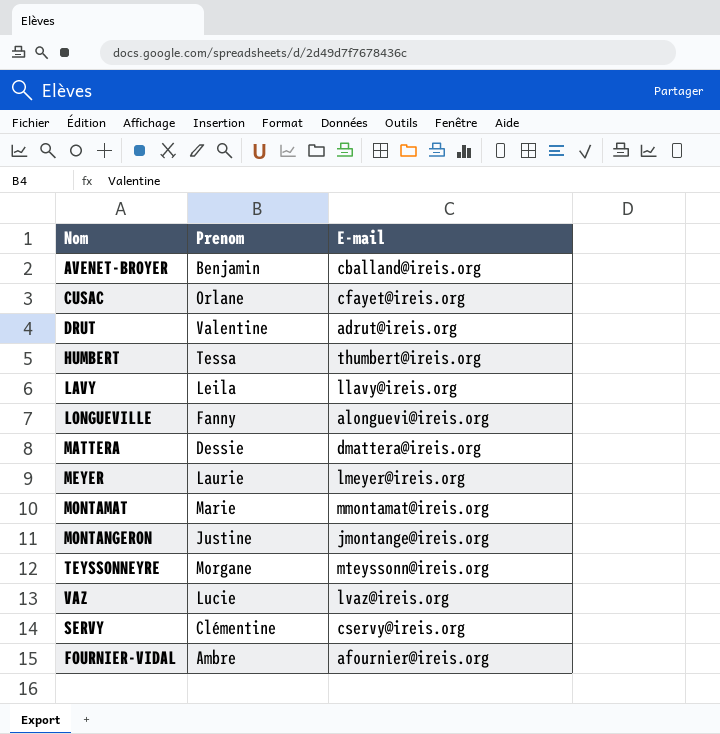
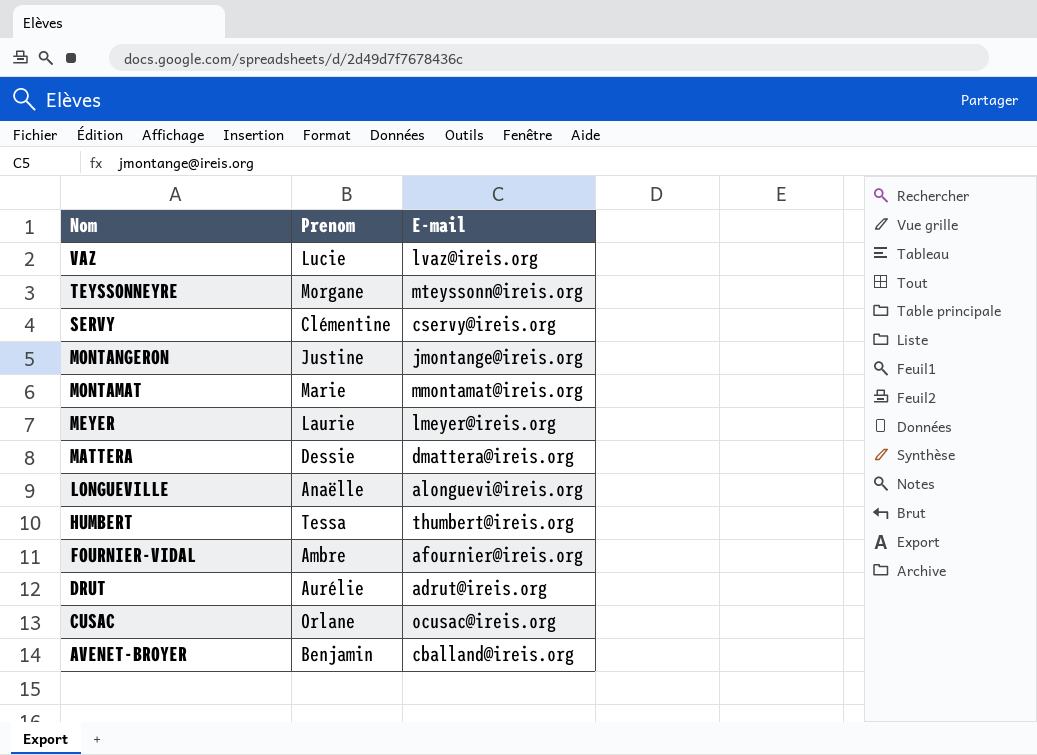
row order: none -> Nom descending
row LAVY: Leila | llavy@ireis.org -> none
LONGUEVILLE | Prenom: Fanny -> Anaëlle
DRUT | Prenom: Valentine -> Aurélie
CUSAC | E-mail: cfayet@ireis.org -> ocusac@ireis.org

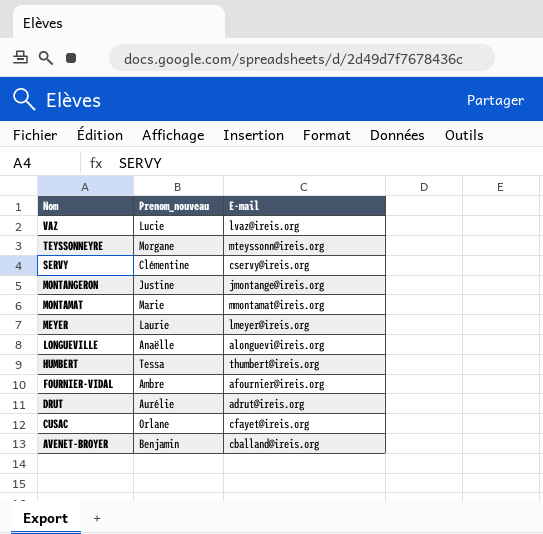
column name: Prenom -> Prenom_nouveau
row MATTERA: Dessie | dmattera@ireis.org -> none
CUSAC | E-mail: ocusac@ireis.org -> cfayet@ireis.org

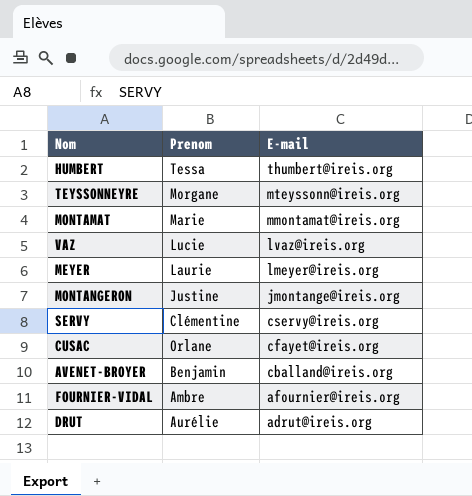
row order: Nom descending -> E-mail descending
column name: Prenom_nouveau -> Prenom
row LONGUEVILLE: Anaëlle | alonguevi@ireis.org -> none

